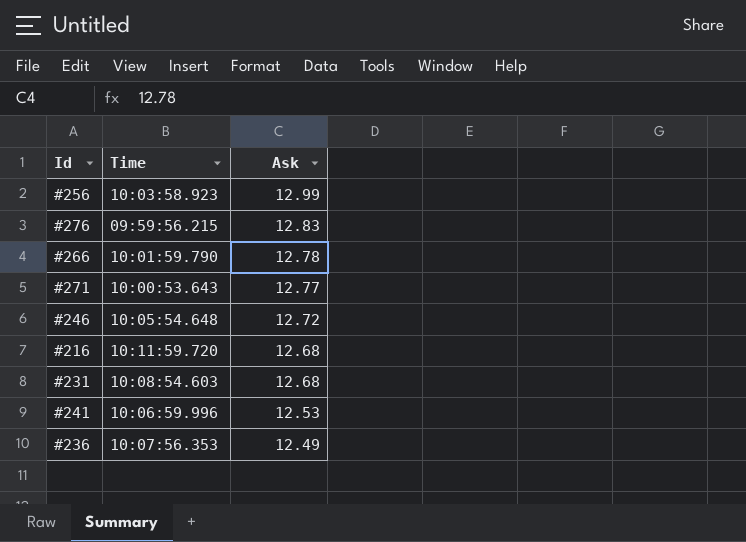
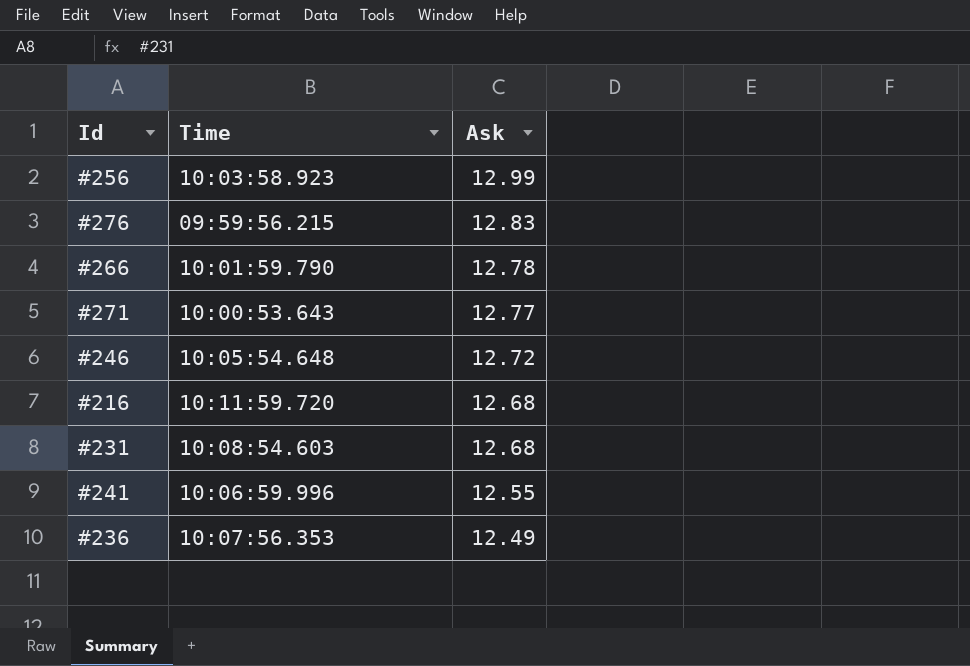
#241 | Ask: 12.53 -> 12.55

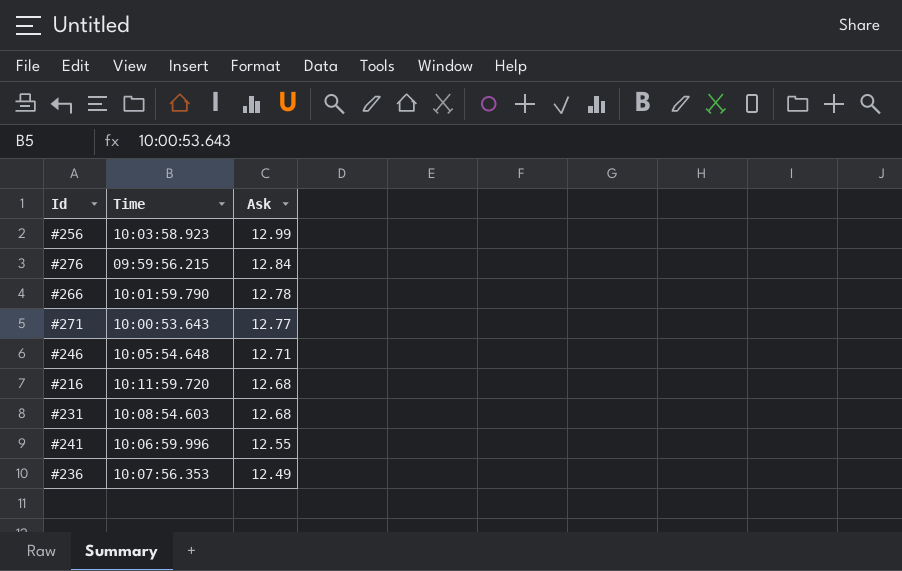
#276 | Ask: 12.83 -> 12.84
#246 | Ask: 12.72 -> 12.71

